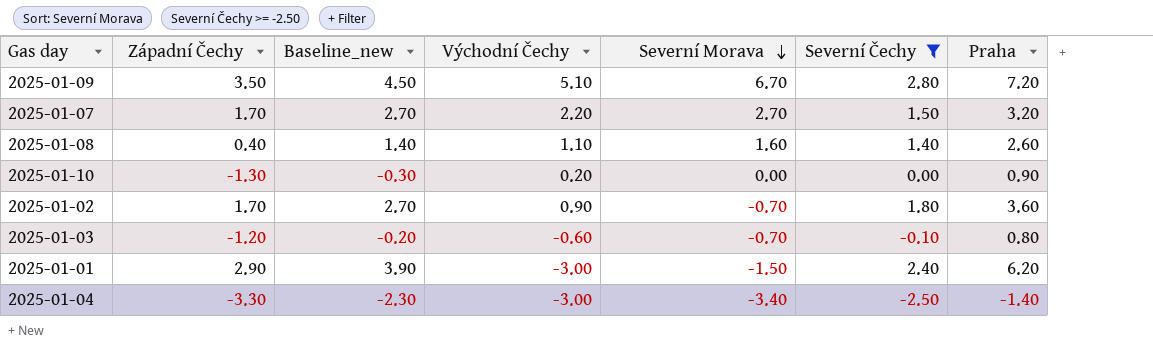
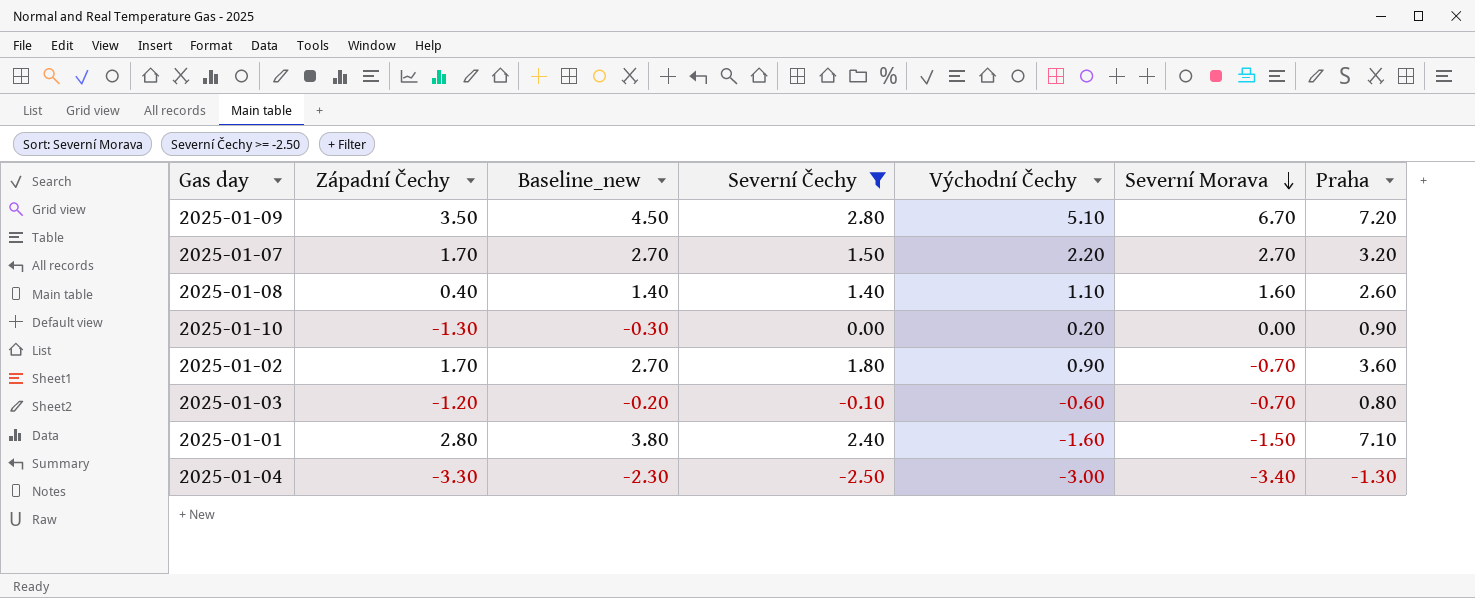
column Severní Čechy | position: 6 -> 4
2025-01-01 | Západní Čechy: 2.90 -> 2.80
2025-01-01 | Baseline_new: 3.90 -> 3.80
2025-01-01 | Východní Čechy: -3.00 -> -1.60
2025-01-01 | Praha: 6.20 -> 7.10
2025-01-04 | Praha: -1.40 -> -1.30

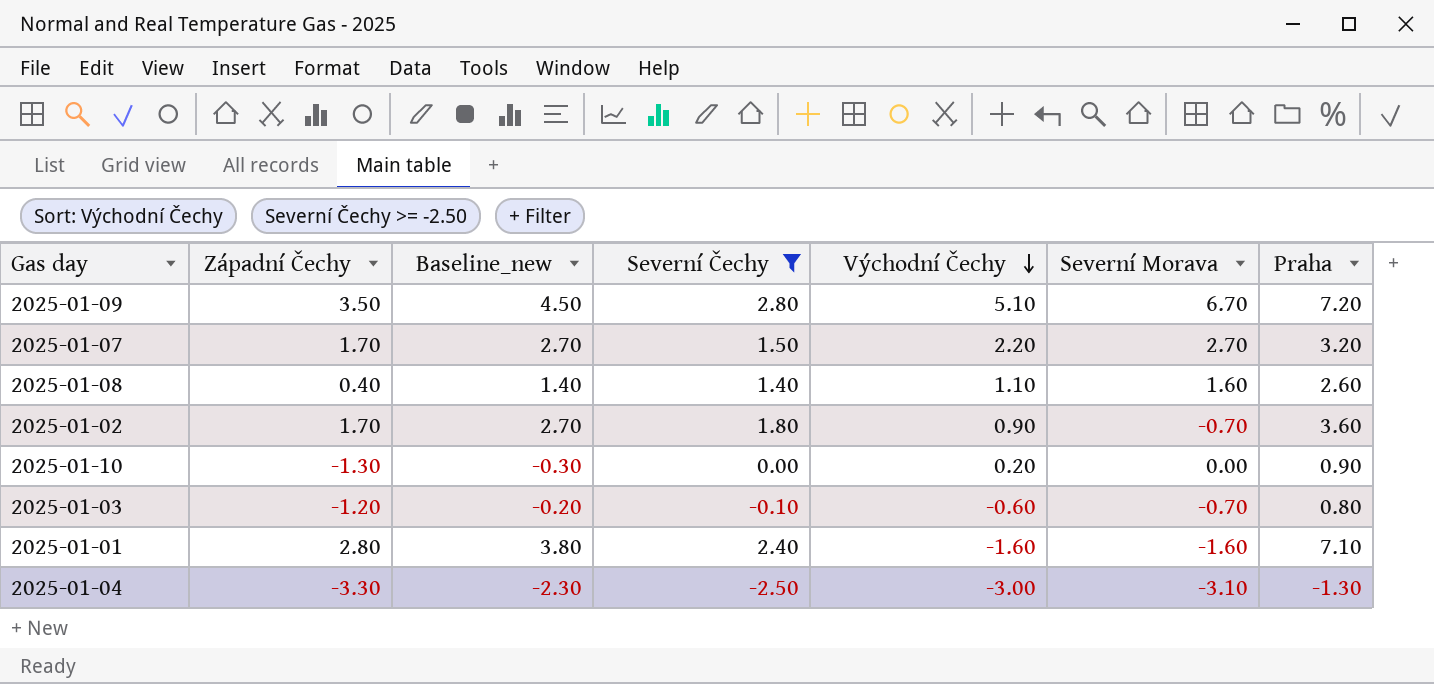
row order: Severní Morava descending -> Východní Čechy descending
2025-01-01 | Severní Morava: -1.50 -> -1.60
2025-01-04 | Severní Morava: -3.40 -> -3.10

